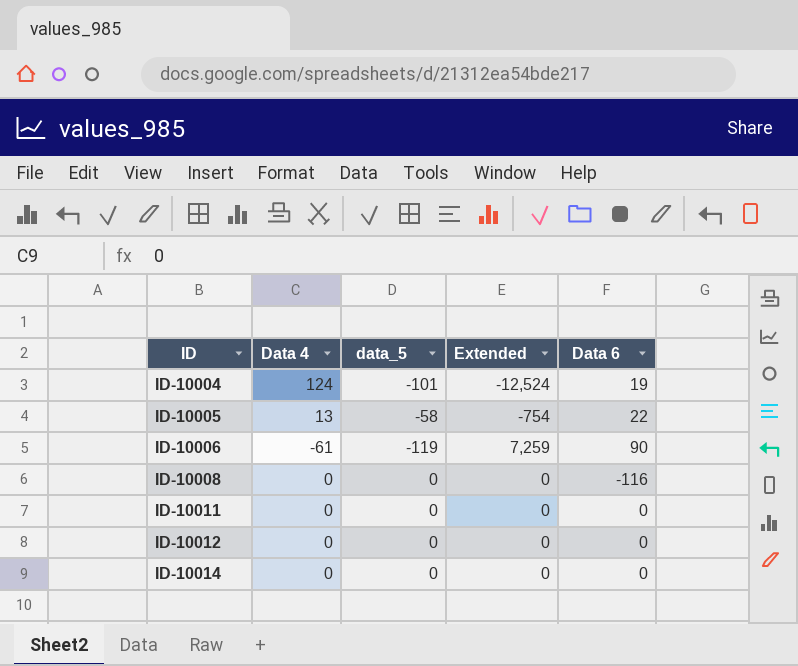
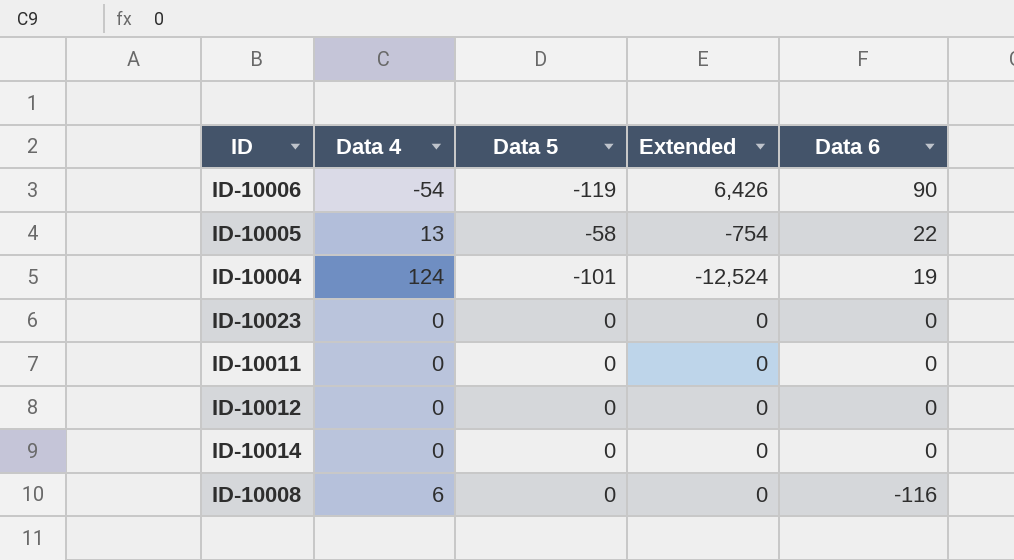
row order: ID ascending -> Data 6 descending
column name: data_5 -> Data 5
ID-10006 | Data 4: -61 -> -54
ID-10006 | Extended: 7,259 -> 6,426
row ID-10023: none -> 0 | 0 | 0 | 0
ID-10008 | Data 4: 0 -> 6

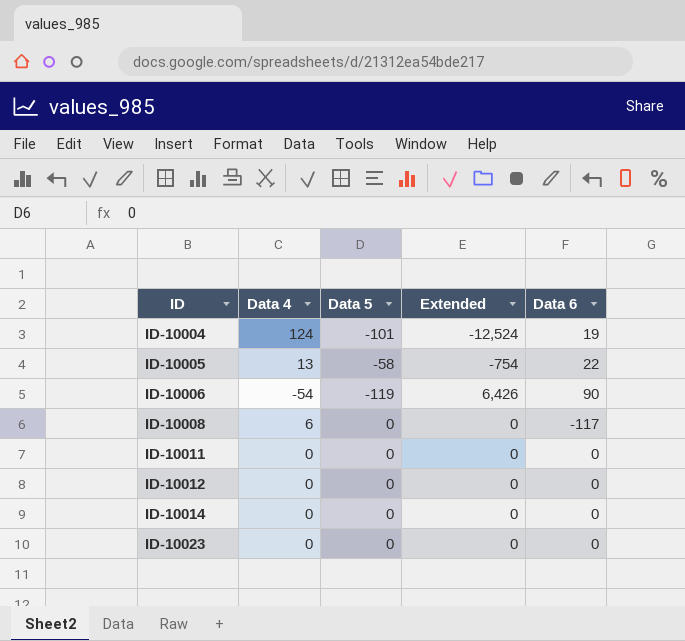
row order: Data 6 descending -> ID ascending
ID-10008 | Data 6: -116 -> -117

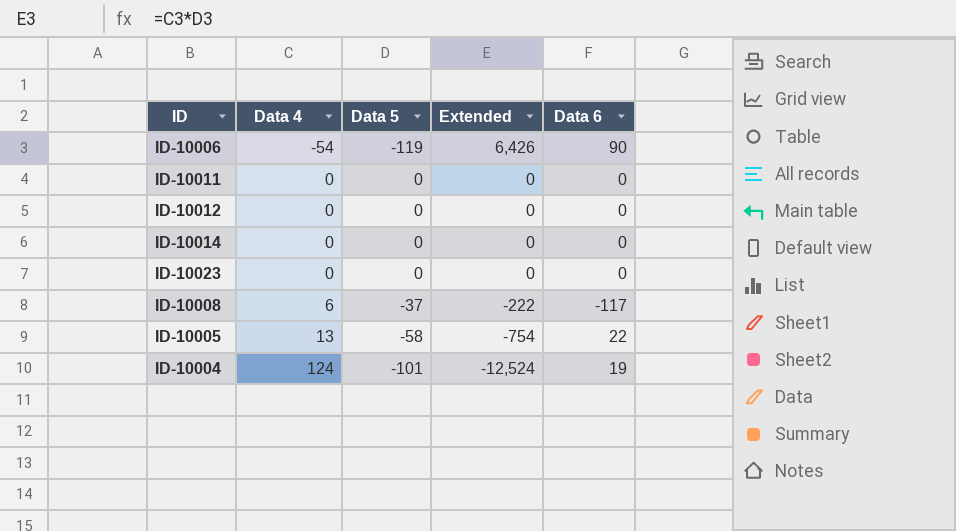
row order: ID ascending -> Data 4 ascending
ID-10008 | Data 5: 0 -> -37
ID-10008 | Extended: 0 -> -222

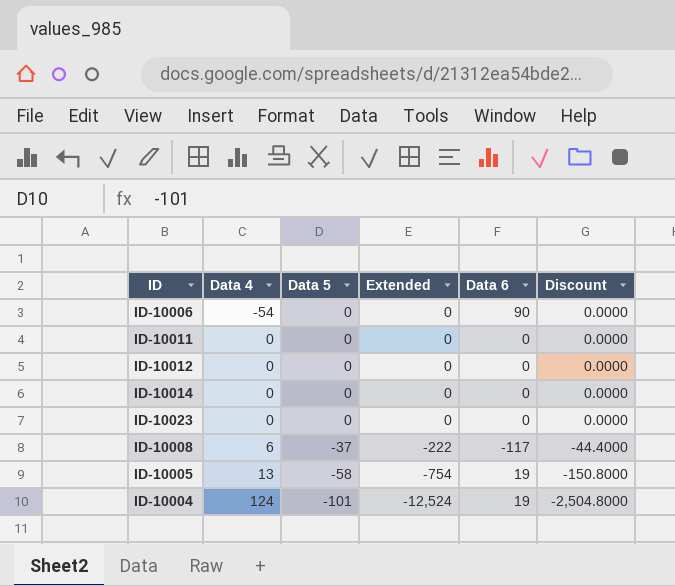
column Discount | formula: none -> [Extended] * 0.2
ID-10006 | Data 5: -119 -> 0
ID-10006 | Extended: 6,426 -> 0
ID-10005 | Data 6: 22 -> 19

